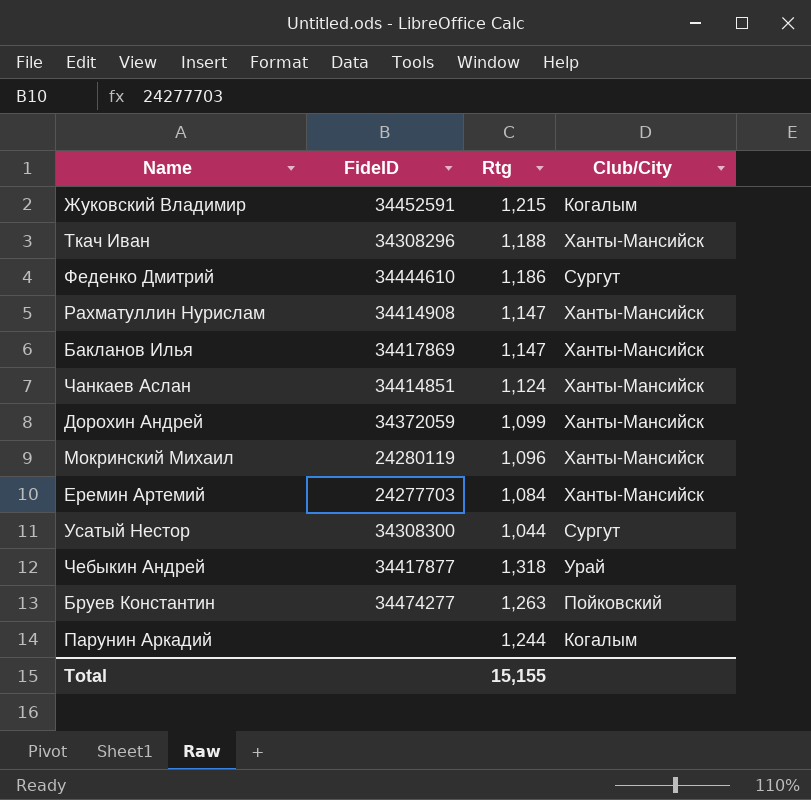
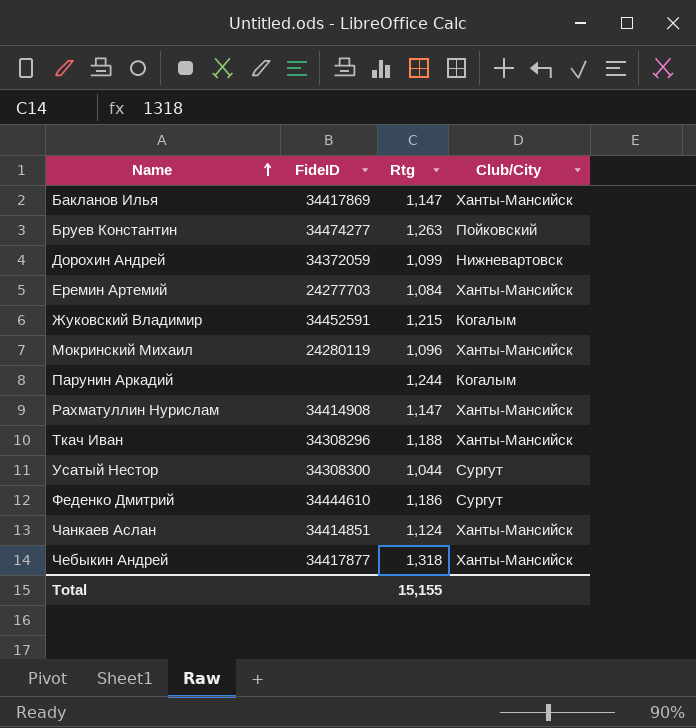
row order: none -> Name ascending
Дорохин Андрей | Club/City: Ханты-Мансийск -> Нижневартовск
Чебыкин Андрей | Club/City: Урай -> Ханты-Мансийск

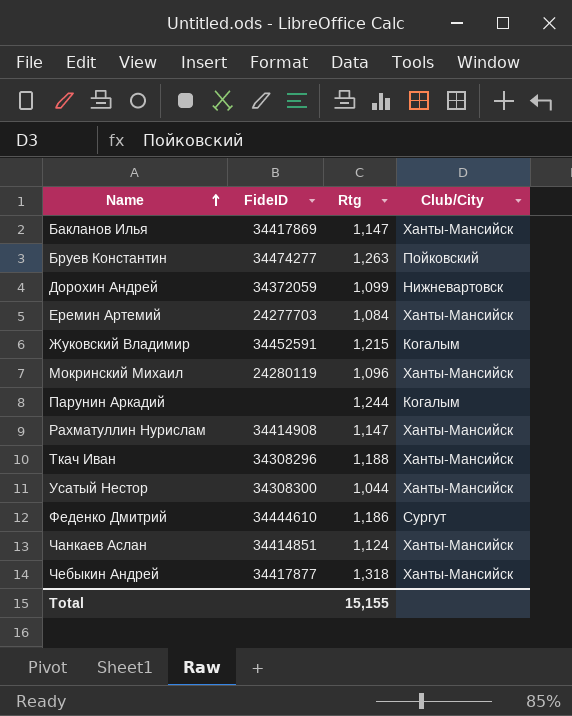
Усатый Нестор | Club/City: Сургут -> Ханты-Мансийск

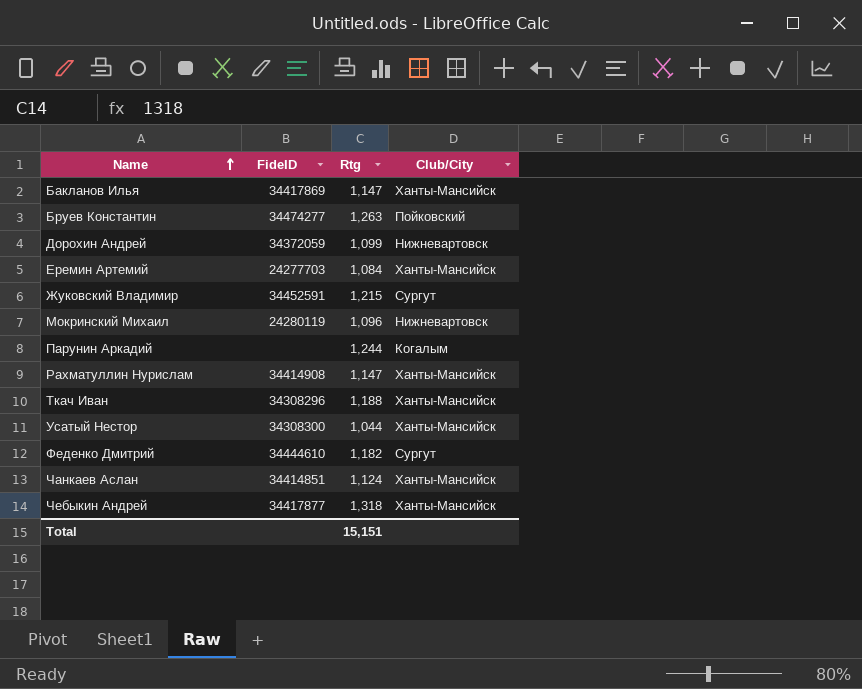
Жуковский Владимир | Club/City: Когалым -> Сургут
Мокринский Михаил | Club/City: Ханты-Мансийск -> Нижневартовск
Феденко Дмитрий | Rtg: 1,186 -> 1,182
Total | Rtg: 15,155 -> 15,151

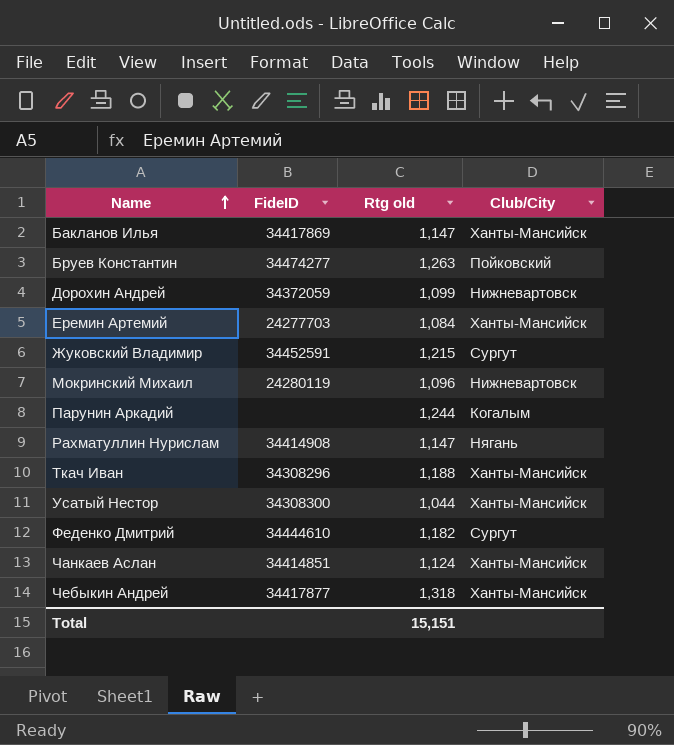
column name: Rtg -> Rtg old
Рахматуллин Нурислам | Club/City: Ханты-Мансийск -> Нягань

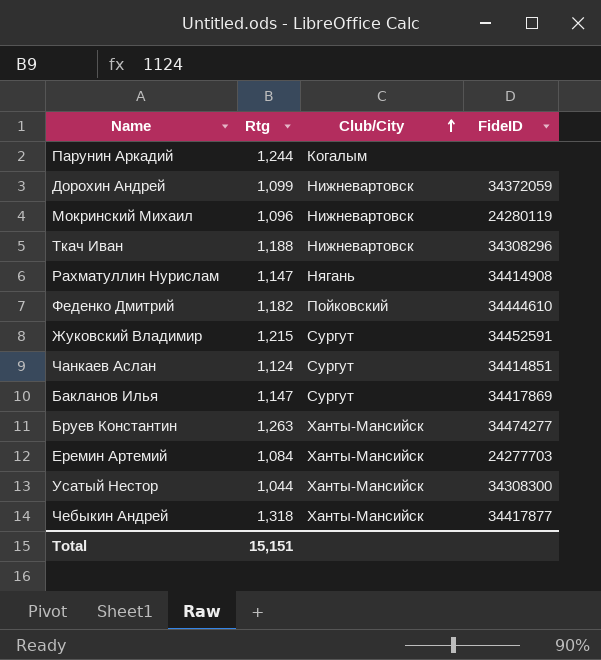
row order: Name ascending -> Club/City ascending
column name: Rtg old -> Rtg
column FideID | position: 2 -> 4
Ткач Иван | Club/City: Ханты-Мансийск -> Нижневартовск
Феденко Дмитрий | Club/City: Сургут -> Пойковский
Чанкаев Аслан | Club/City: Ханты-Мансийск -> Сургут
Бакланов Илья | Club/City: Ханты-Мансийск -> Сургут
Бруев Константин | Club/City: Пойковский -> Ханты-Мансийск

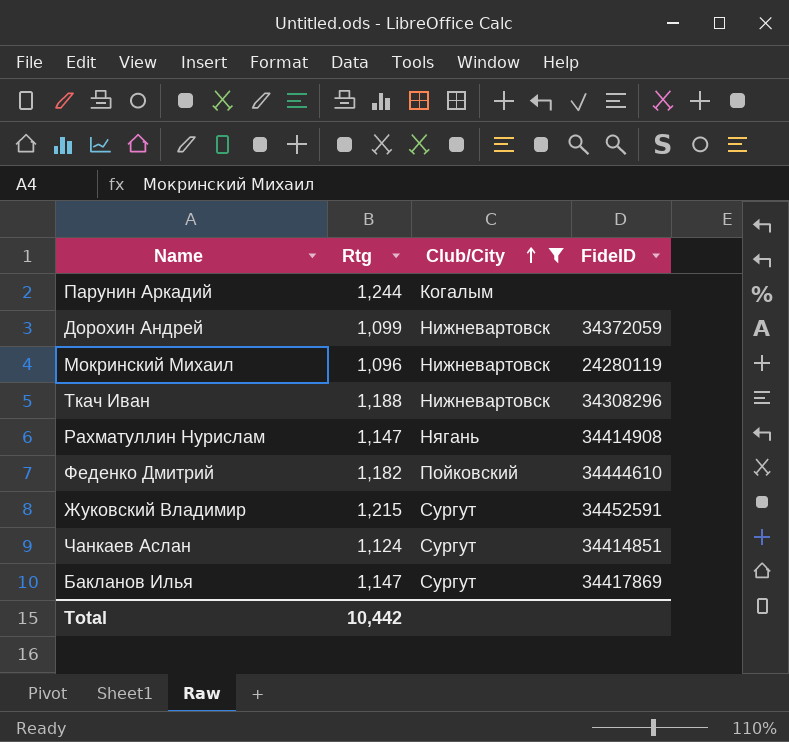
filter: none -> Club/City != Ханты-Мансийск
Total | Rtg: 15,151 -> 10,442

